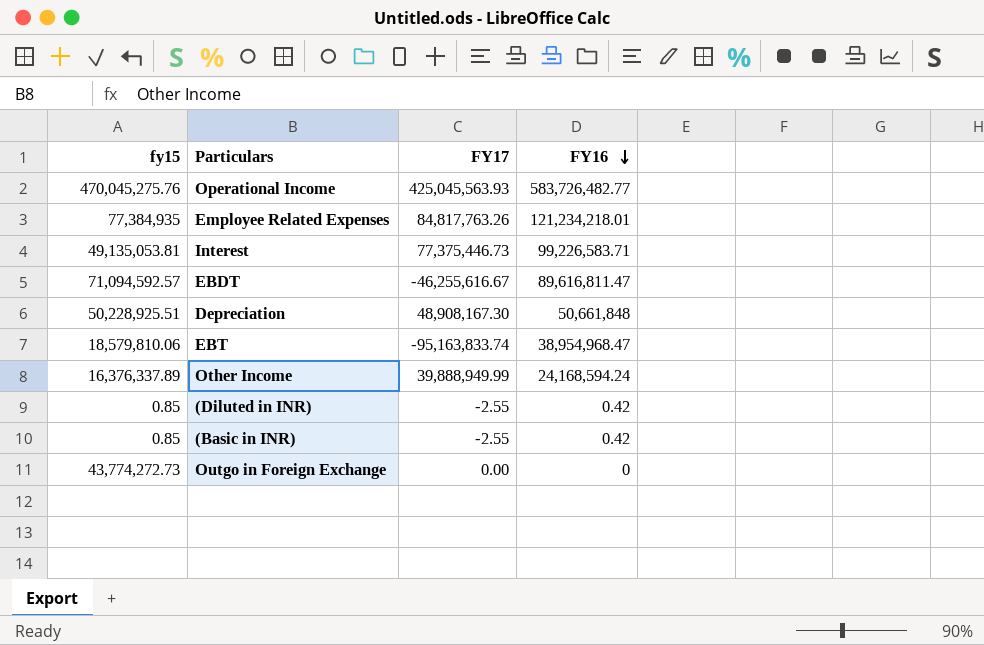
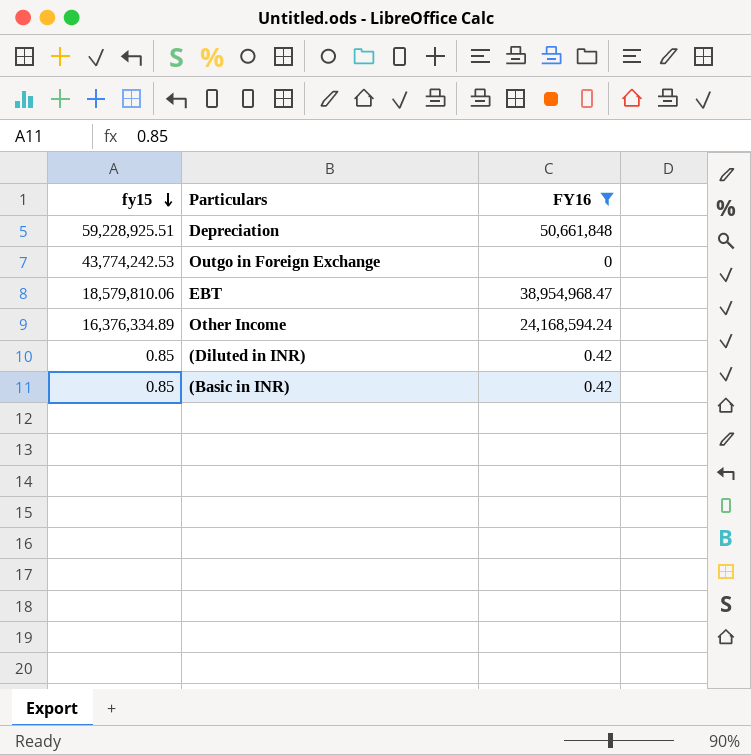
filter: none -> FY16 <= 50,661,848
row order: FY16 descending -> fy15 descending
column FY17 | position: 3 -> none
Depreciation | fy15: 50,228,925.51 -> 59,228,925.51
Outgo in Foreign Exchange | fy15: 43,774,272.73 -> 43,774,242.53
Other Income | fy15: 16,376,337.89 -> 16,376,334.89

